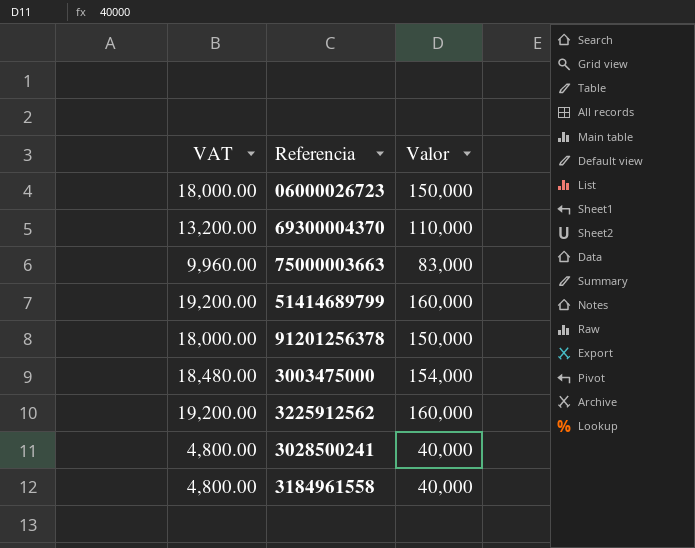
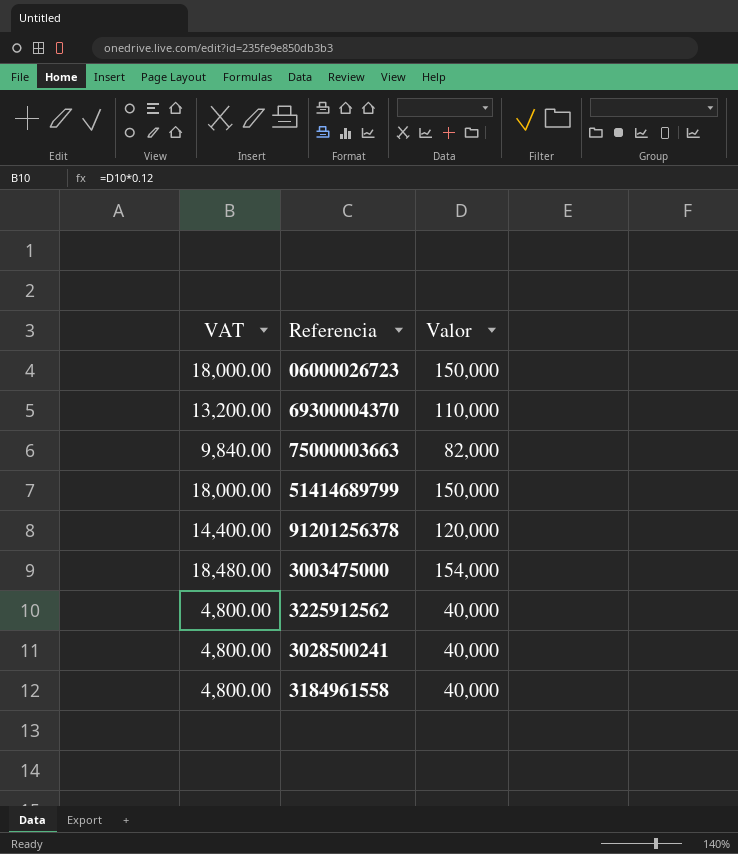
75000003663 | VAT: 9,960.00 -> 9,840.00
75000003663 | Valor: 83,000 -> 82,000
51414689799 | VAT: 19,200.00 -> 18,000.00
51414689799 | Valor: 160,000 -> 150,000
91201256378 | VAT: 18,000.00 -> 14,400.00
91201256378 | Valor: 150,000 -> 120,000
3225912562 | VAT: 19,200.00 -> 4,800.00
3225912562 | Valor: 160,000 -> 40,000

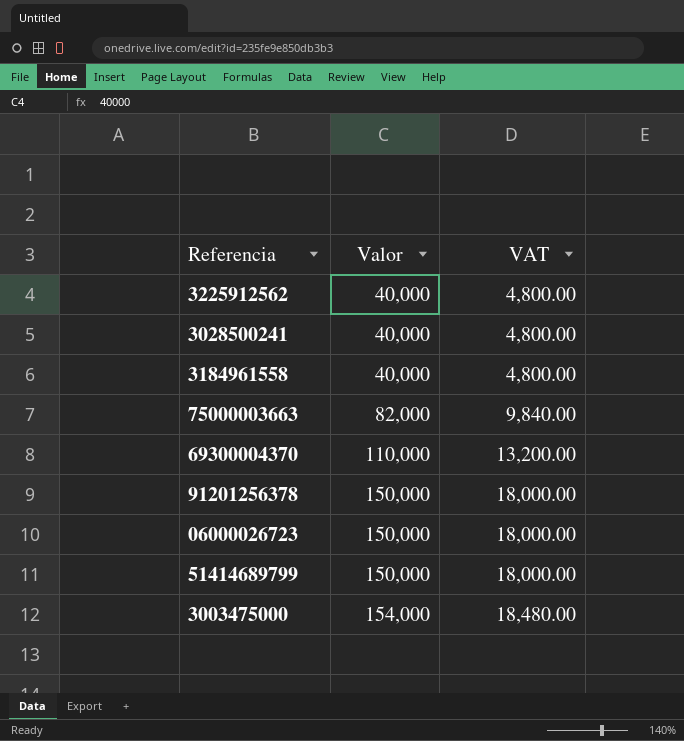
row order: none -> Valor ascending
column VAT | position: 1 -> 3
91201256378 | Valor: 120,000 -> 150,000
91201256378 | VAT: 14,400.00 -> 18,000.00

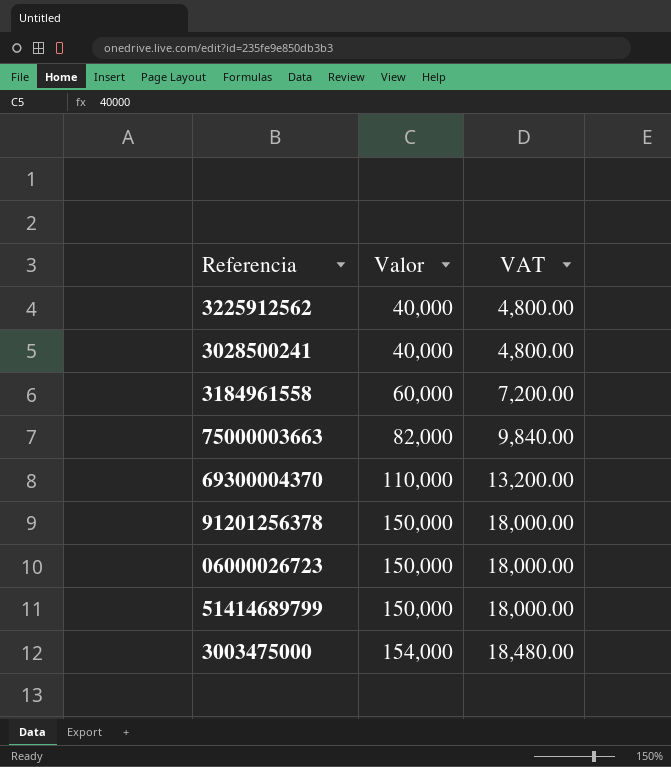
3184961558 | Valor: 40,000 -> 60,000
3184961558 | VAT: 4,800.00 -> 7,200.00

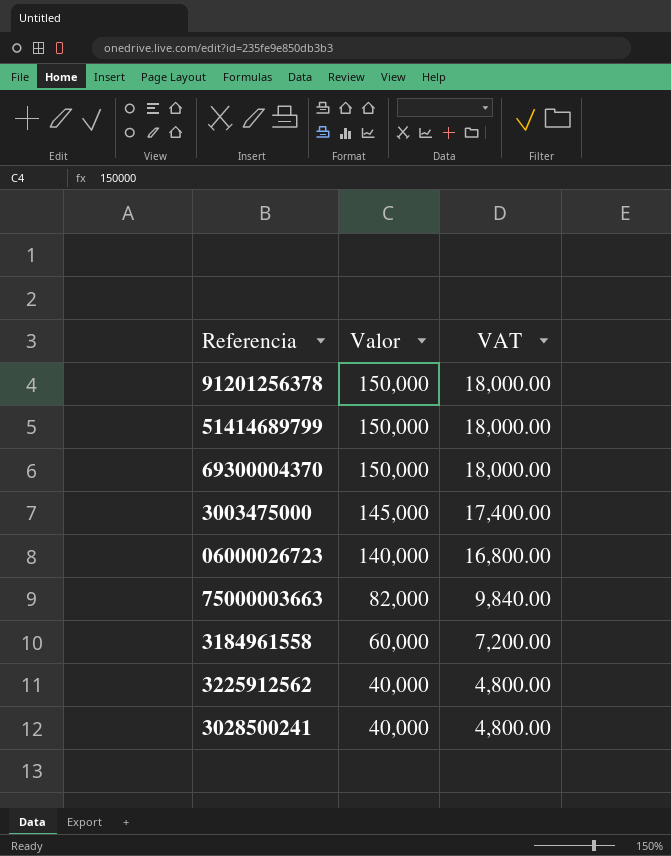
row order: Valor ascending -> Valor descending
69300004370 | Valor: 110,000 -> 150,000
69300004370 | VAT: 13,200.00 -> 18,000.00
3003475000 | Valor: 154,000 -> 145,000
3003475000 | VAT: 18,480.00 -> 17,400.00
06000026723 | Valor: 150,000 -> 140,000
06000026723 | VAT: 18,000.00 -> 16,800.00

